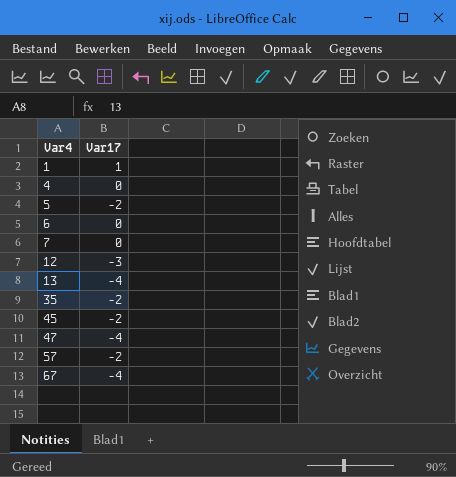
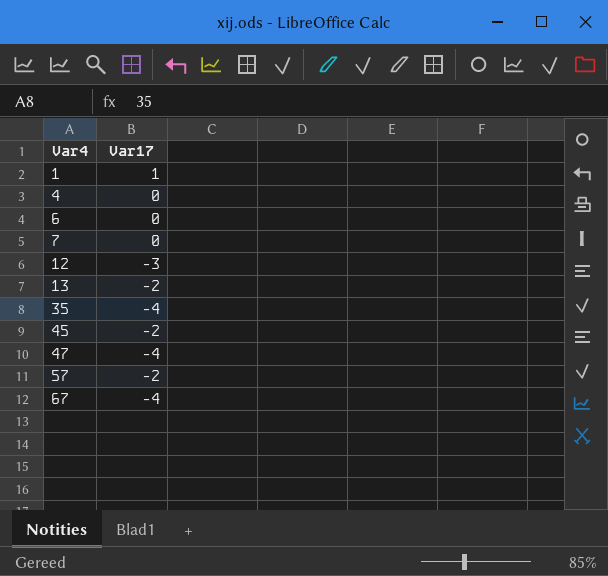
row 5: -2 -> none
13 | Var17: -4 -> -2
35 | Var17: -2 -> -4

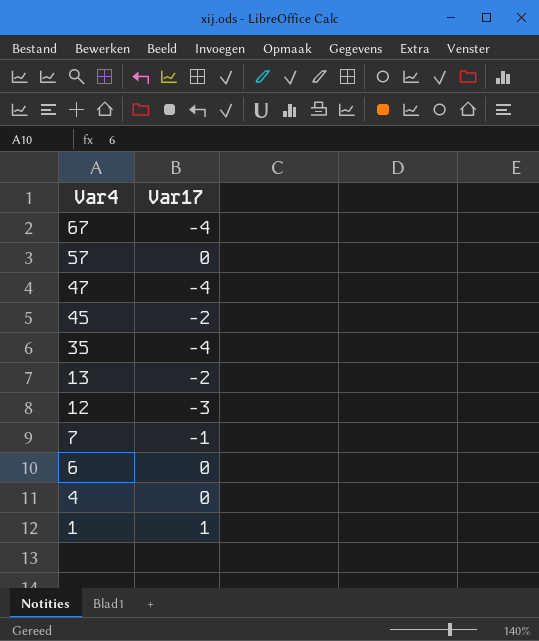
row order: Var4 ascending -> Var4 descending
57 | Var17: -2 -> 0
7 | Var17: 0 -> -1

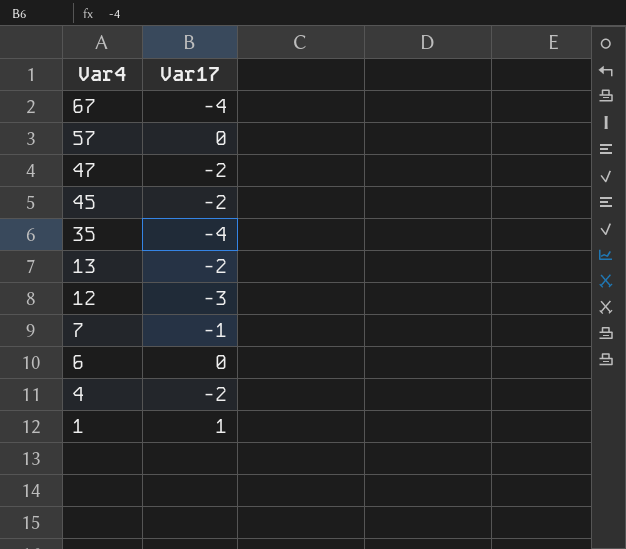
47 | Var17: -4 -> -2
4 | Var17: 0 -> -2

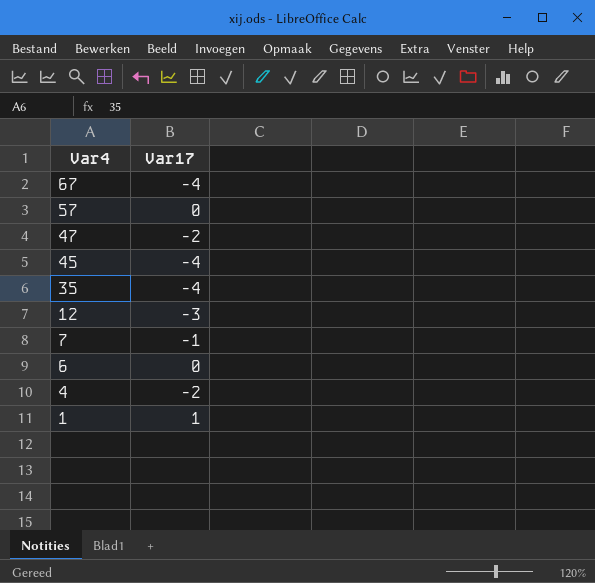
row 13: -2 -> none
45 | Var17: -2 -> -4

